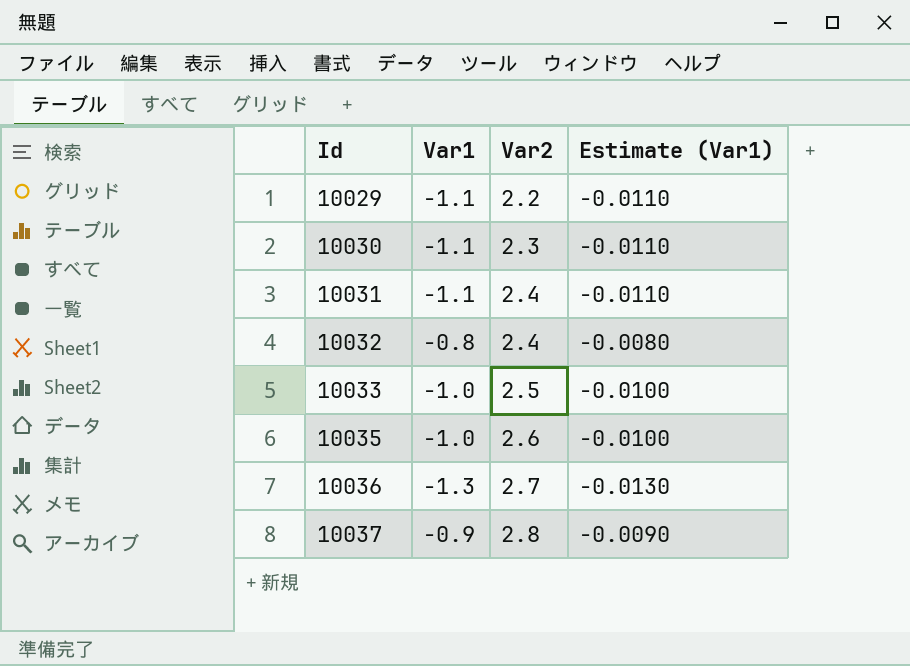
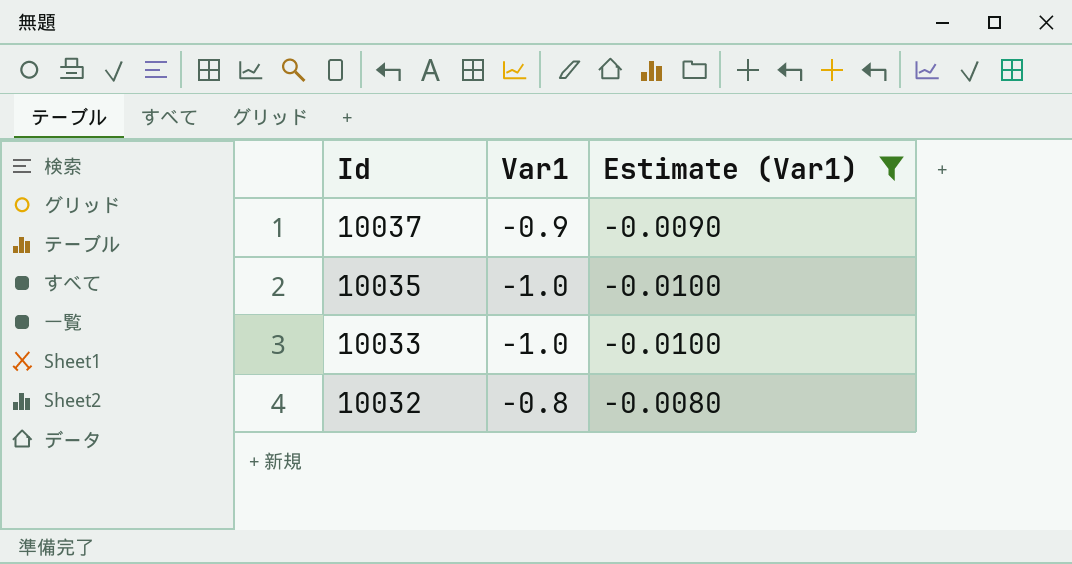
filter: none -> Estimate (Var1) >= -0.0100
row order: Id ascending -> Id descending
column Var2 | position: 3 -> none

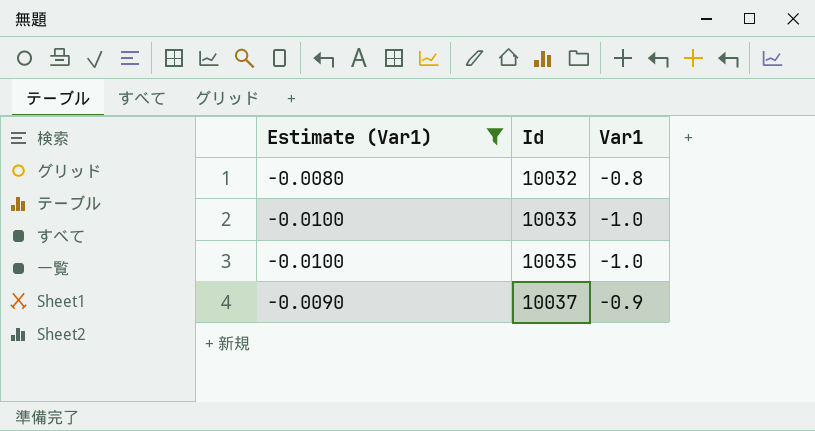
row order: Id descending -> Id ascending
column Estimate (Var1) | position: 3 -> 1

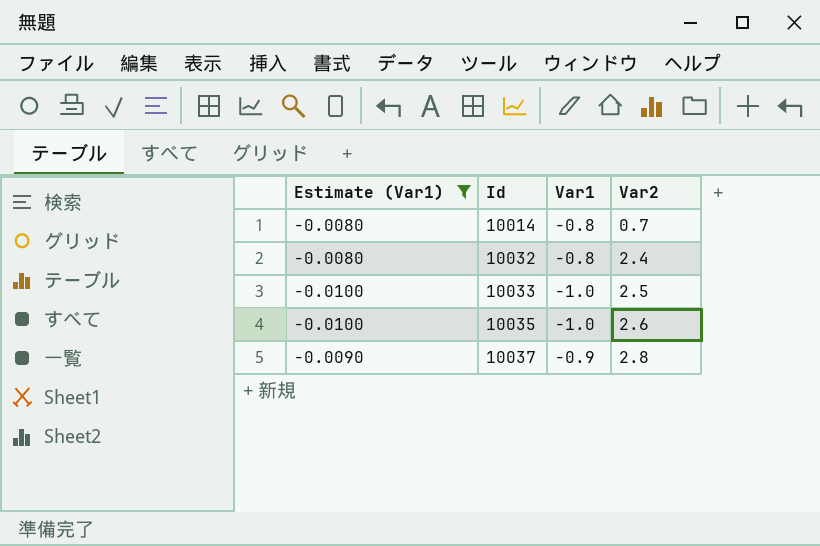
column Var2 | position: none -> 4
row 10014: none -> -0.0080 | -0.8 | 0.7

